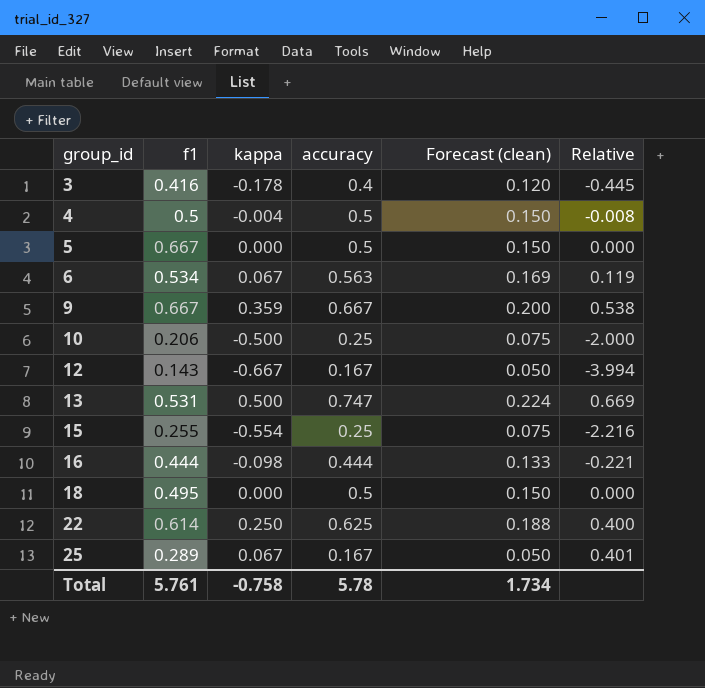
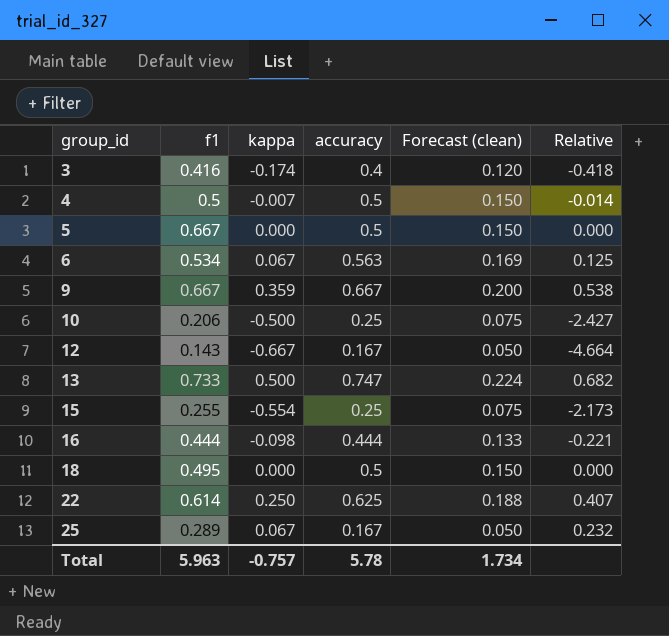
column Relative | formula: [kappa] / [accuracy] -> [kappa] / [f1]
3 | kappa: -0.178 -> -0.174
4 | kappa: -0.004 -> -0.007
13 | f1: 0.531 -> 0.733
Total | f1: 5.761 -> 5.963
Total | kappa: -0.758 -> -0.757

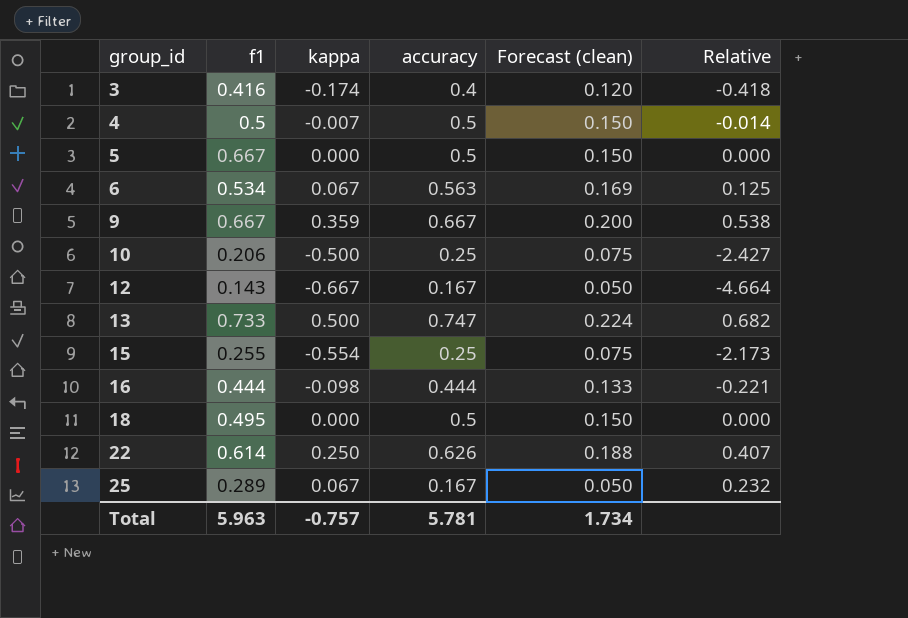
22 | accuracy: 0.625 -> 0.626
Total | accuracy: 5.78 -> 5.781

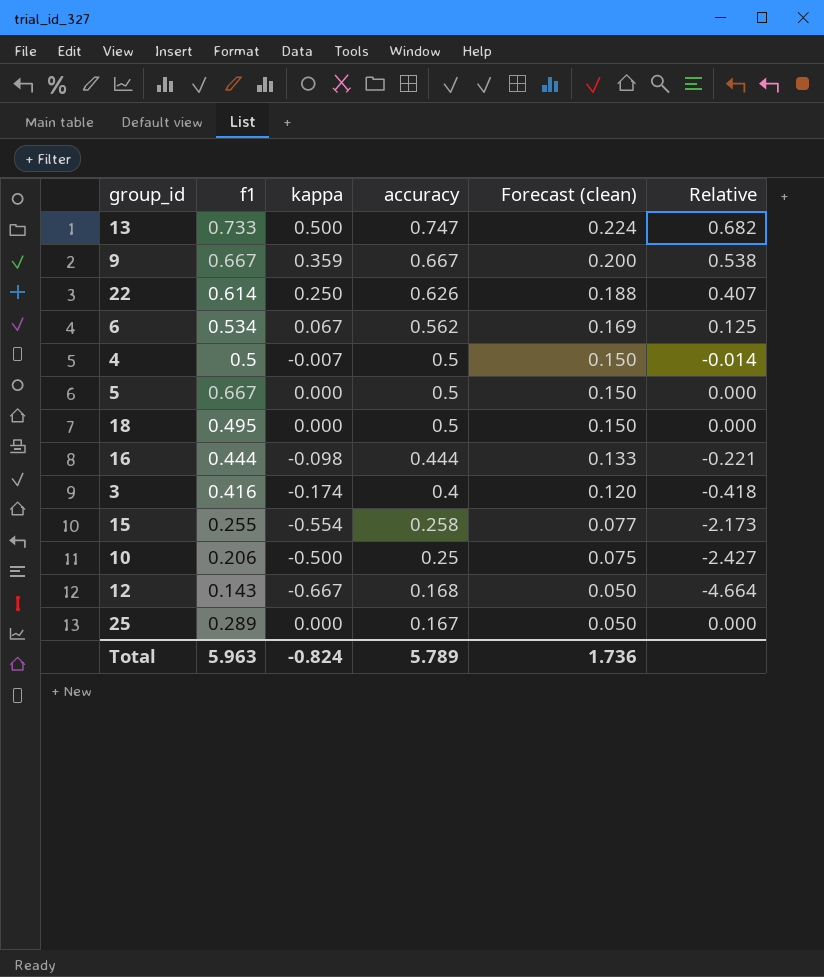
row order: group_id ascending -> accuracy descending
6 | accuracy: 0.563 -> 0.562
15 | accuracy: 0.25 -> 0.258
15 | Forecast (clean): 0.075 -> 0.077
12 | accuracy: 0.167 -> 0.168
25 | kappa: 0.067 -> 0.000
25 | Relative: 0.232 -> 0.000
Total | kappa: -0.757 -> -0.824
Total | accuracy: 5.781 -> 5.789
Total | Forecast (clean): 1.734 -> 1.736

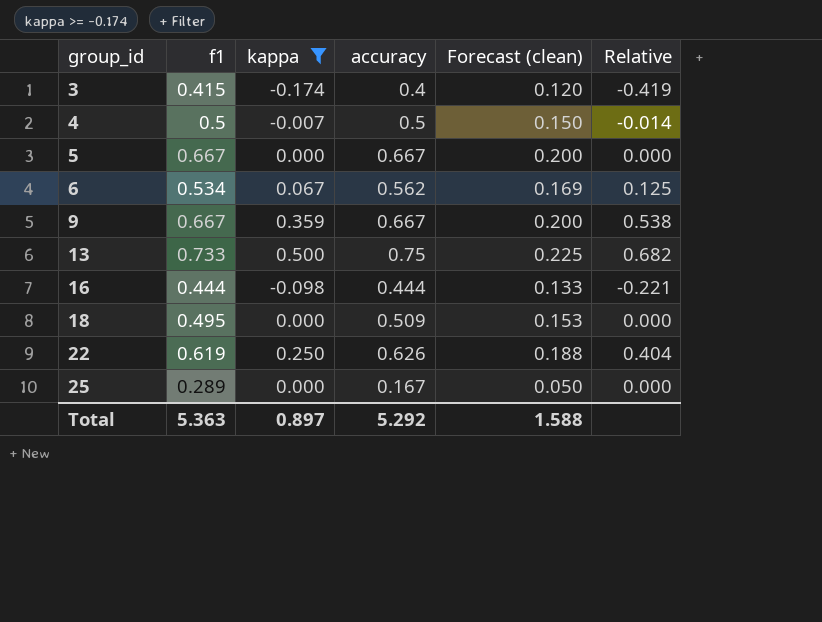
filter: none -> kappa >= -0.174
row order: accuracy descending -> group_id ascending
3 | f1: 0.416 -> 0.415
3 | Relative: -0.418 -> -0.419
5 | accuracy: 0.5 -> 0.667
5 | Forecast (clean): 0.150 -> 0.200
13 | accuracy: 0.747 -> 0.75
13 | Forecast (clean): 0.224 -> 0.225
18 | accuracy: 0.5 -> 0.509
18 | Forecast (clean): 0.150 -> 0.153
22 | f1: 0.614 -> 0.619
22 | Relative: 0.407 -> 0.404
Total | f1: 5.963 -> 5.363
Total | kappa: -0.824 -> 0.897
Total | accuracy: 5.789 -> 5.292
Total | Forecast (clean): 1.736 -> 1.588

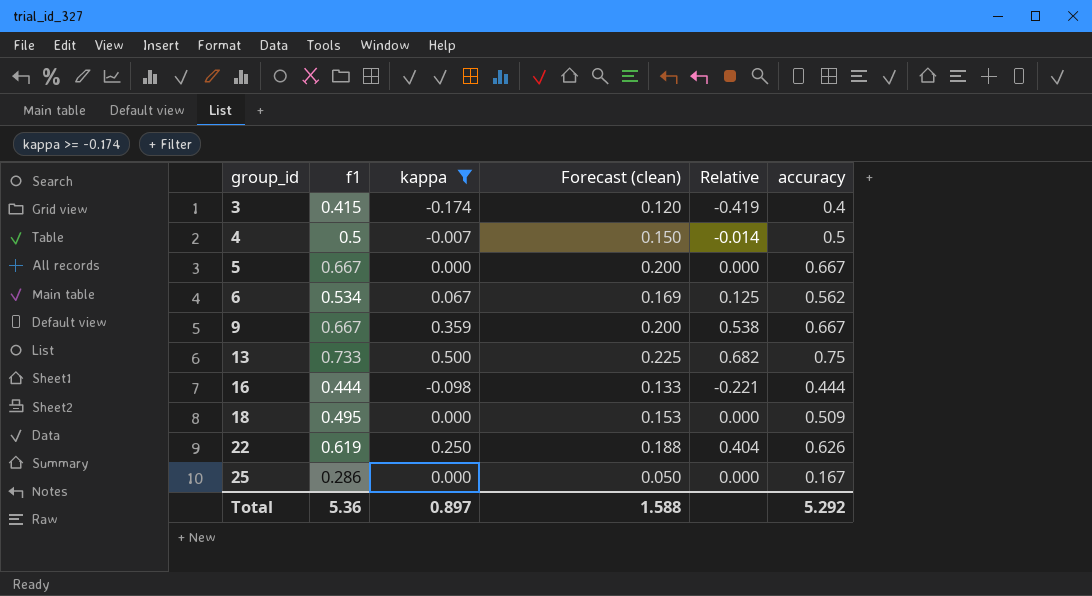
column accuracy | position: 4 -> 6
25 | f1: 0.289 -> 0.286
Total | f1: 5.363 -> 5.36

